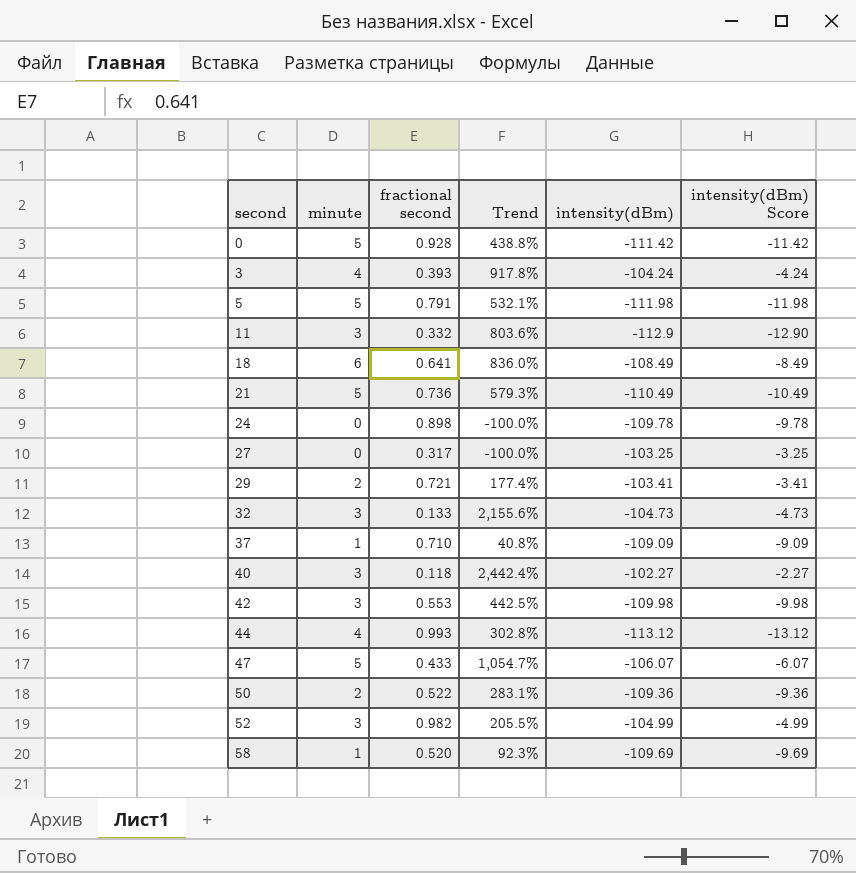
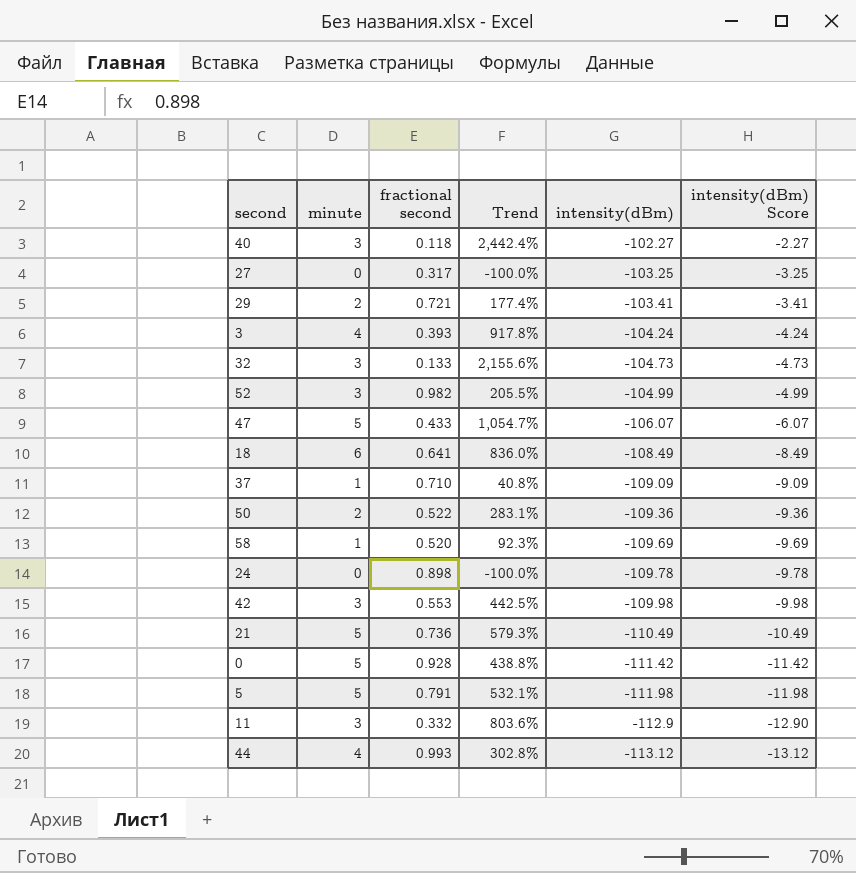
row order: second ascending -> intensity(dBm) descending

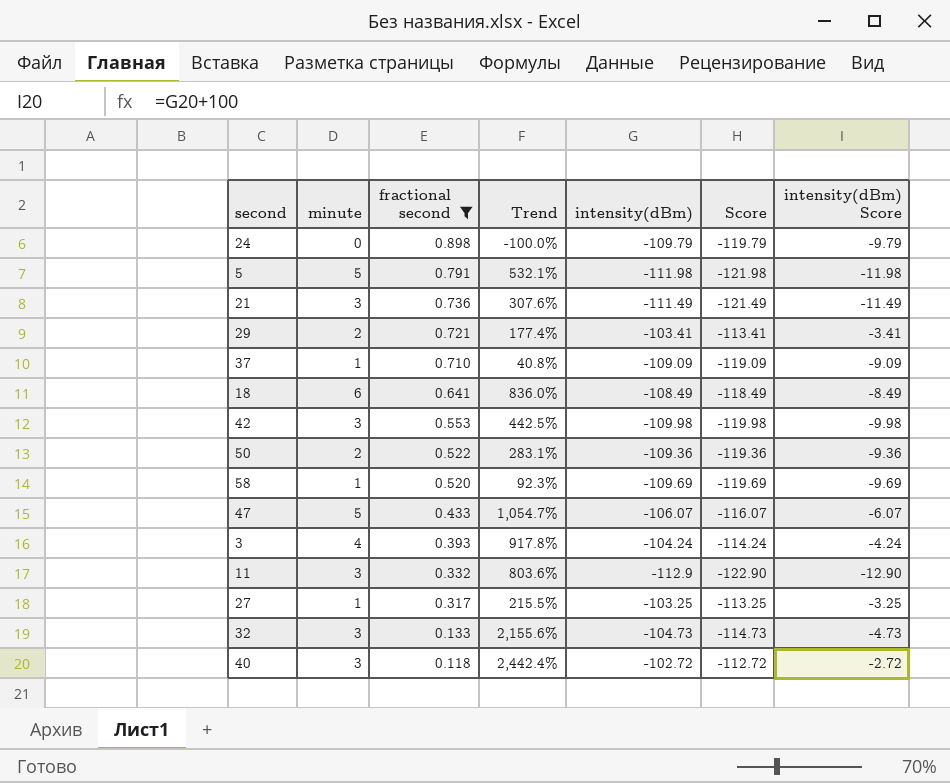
filter: none -> fractional second <= 0.898
row order: intensity(dBm) descending -> fractional second descending
column Score | formula: none -> [intensity(dBm)] - 10
24 | intensity(dBm): -109.78 -> -109.79
24 | intensity(dBm) Score: -9.78 -> -9.79
21 | minute: 5 -> 3
21 | Trend: 579.3% -> 307.6%
21 | intensity(dBm): -110.49 -> -111.49
21 | intensity(dBm) Score: -10.49 -> -11.49
27 | minute: 0 -> 1
27 | Trend: -100.0% -> 215.5%
40 | intensity(dBm): -102.27 -> -102.72
40 | intensity(dBm) Score: -2.27 -> -2.72

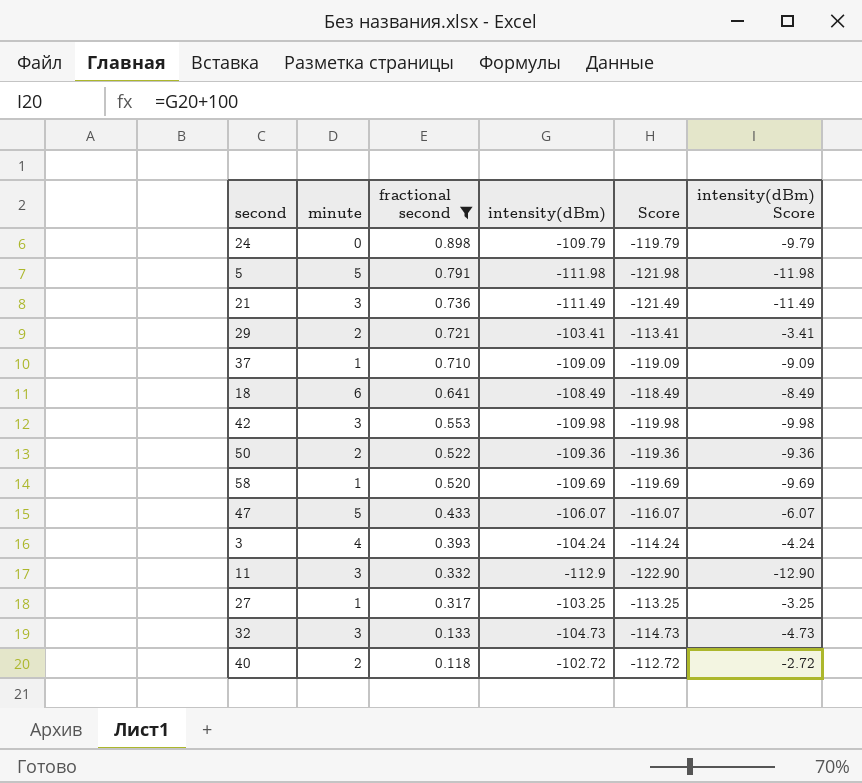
column Trend | formula: ([minute] - [fractional second]) / [fractional second] -> none
40 | minute: 3 -> 2

